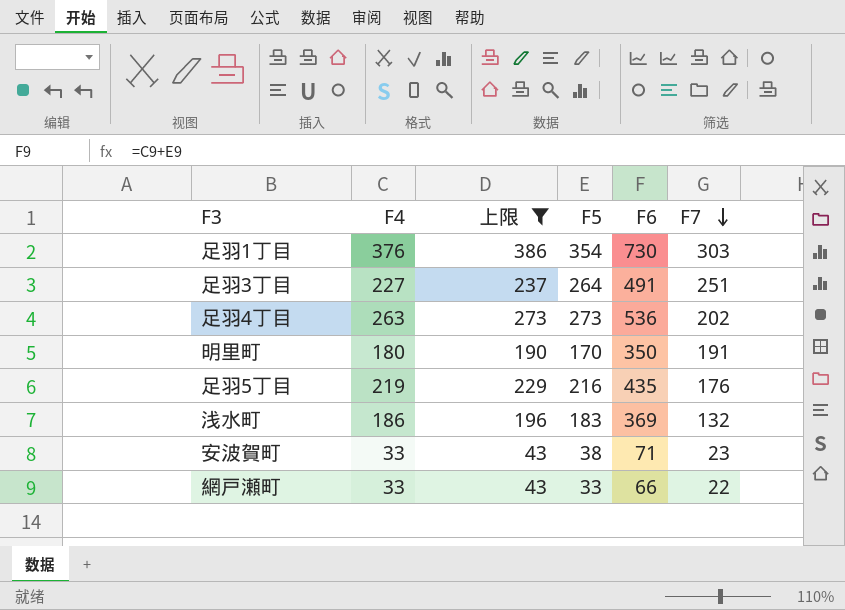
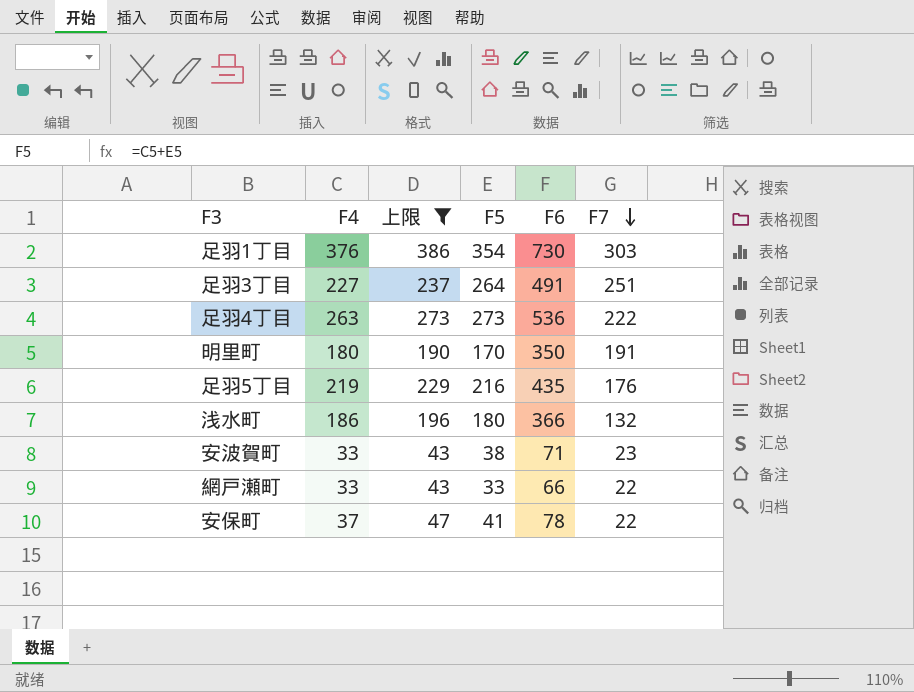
足羽4丁目 | F7: 202 -> 222
浅水町 | F5: 183 -> 180
浅水町 | F6: 369 -> 366
row 安保町: none -> 37 | 47 | 41 | 78 | 22

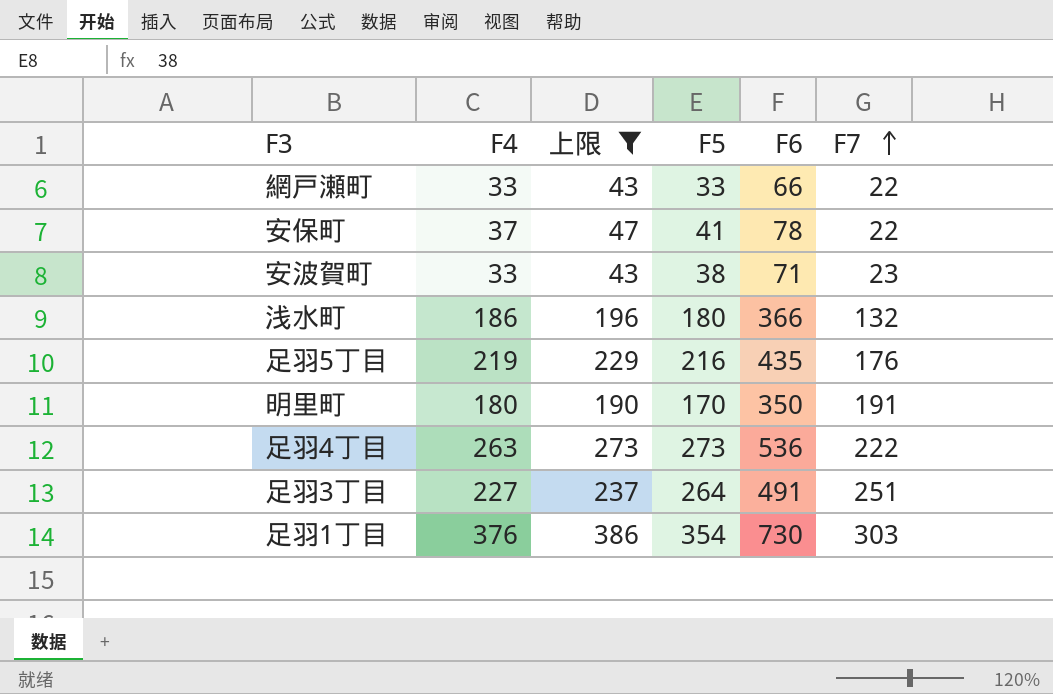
row order: F7 descending -> F7 ascending

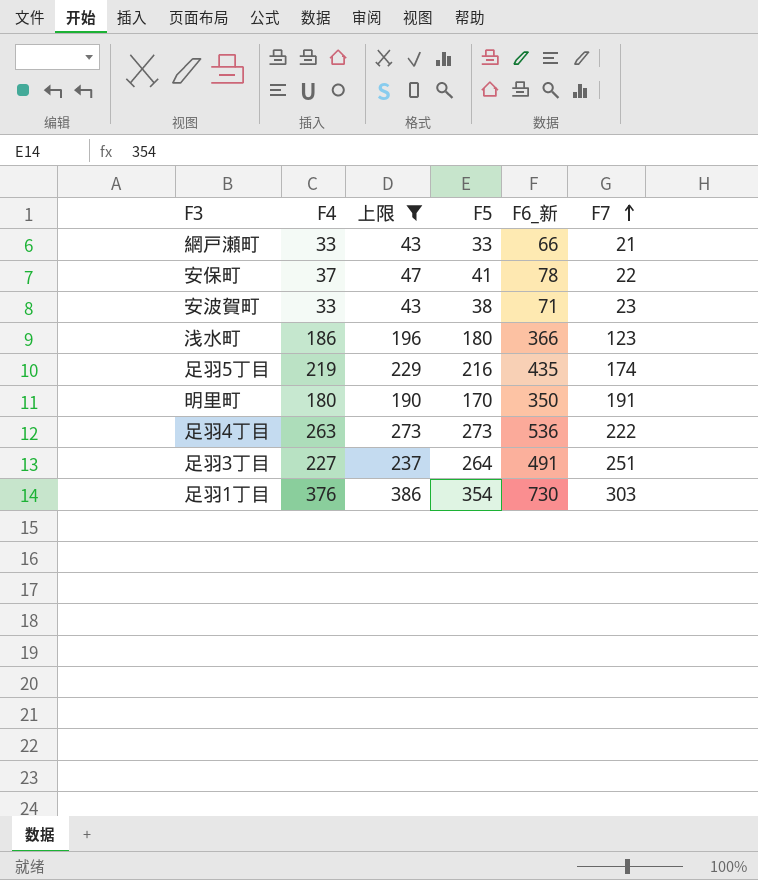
column name: F6 -> F6_新
網戸瀬町 | F7: 22 -> 21
浅水町 | F7: 132 -> 123
足羽5丁目 | F7: 176 -> 174

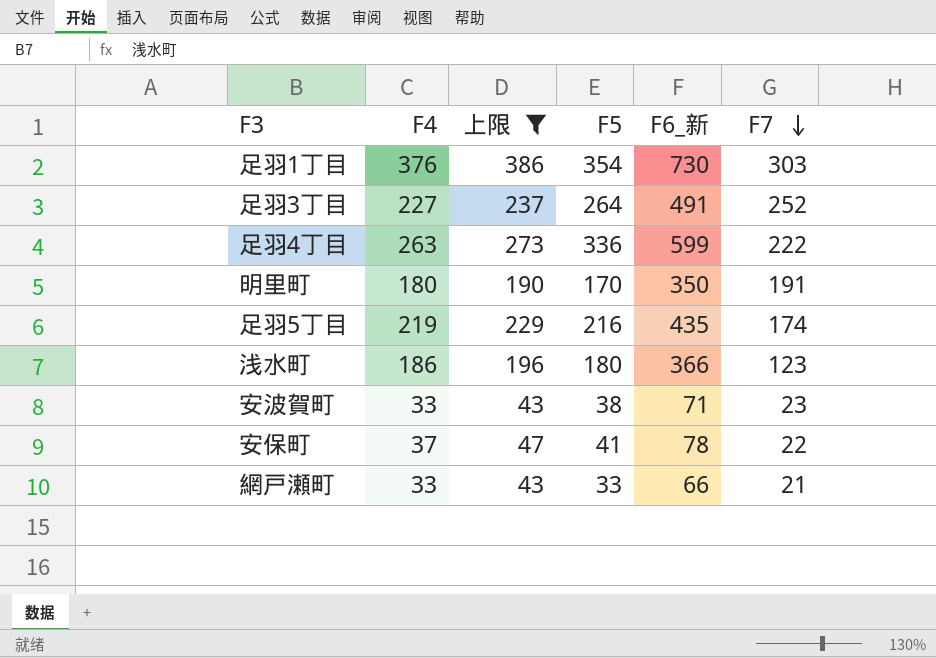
row order: F7 ascending -> F7 descending
足羽3丁目 | F7: 251 -> 252
足羽4丁目 | F5: 273 -> 336
足羽4丁目 | F6_新: 536 -> 599

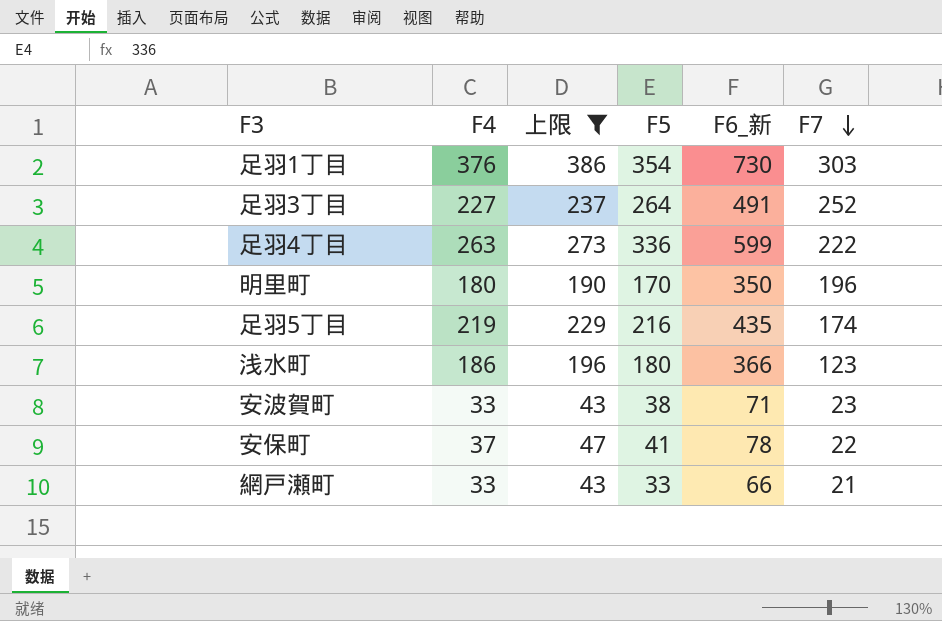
明里町 | F7: 191 -> 196

